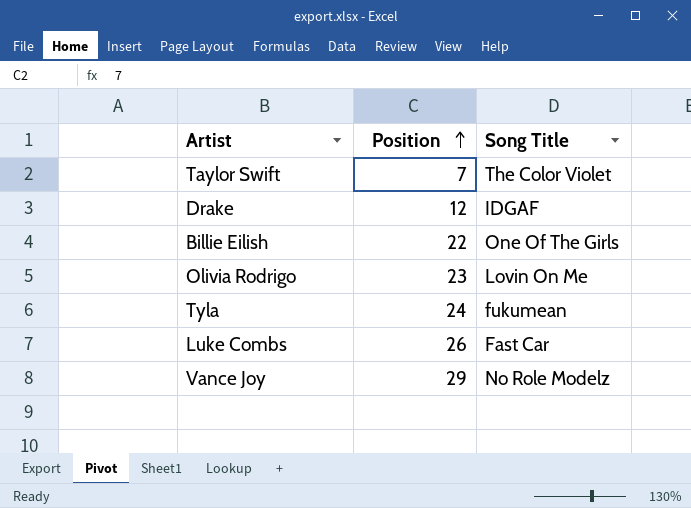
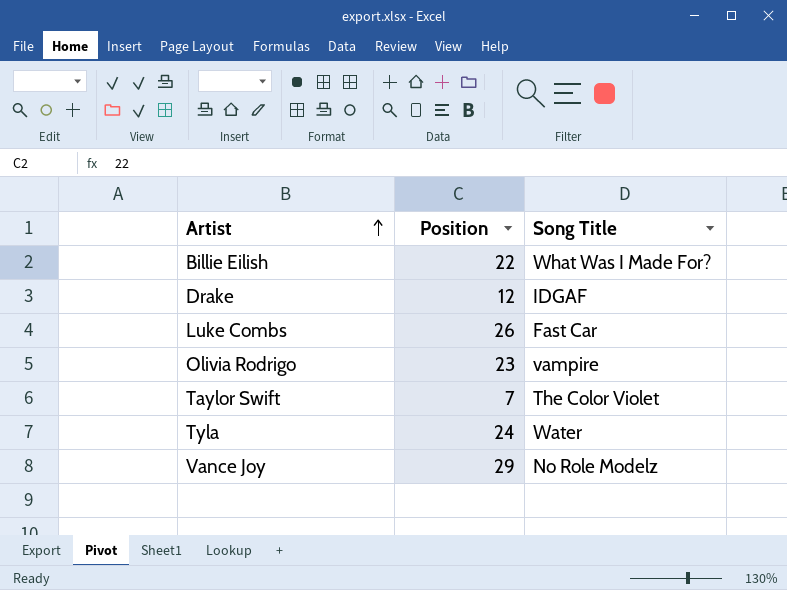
row order: Position ascending -> Artist ascending
Billie Eilish | Song Title: One Of The Girls -> What Was I Made For?
Olivia Rodrigo | Song Title: Lovin On Me -> vampire
Tyla | Song Title: fukumean -> Water

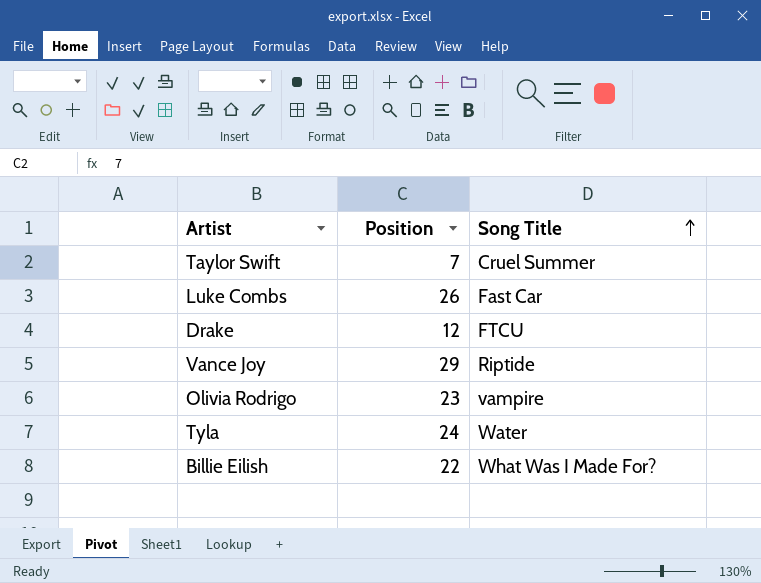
row order: Artist ascending -> Song Title ascending
Taylor Swift | Song Title: The Color Violet -> Cruel Summer
Drake | Song Title: IDGAF -> FTCU
Vance Joy | Song Title: No Role Modelz -> Riptide

